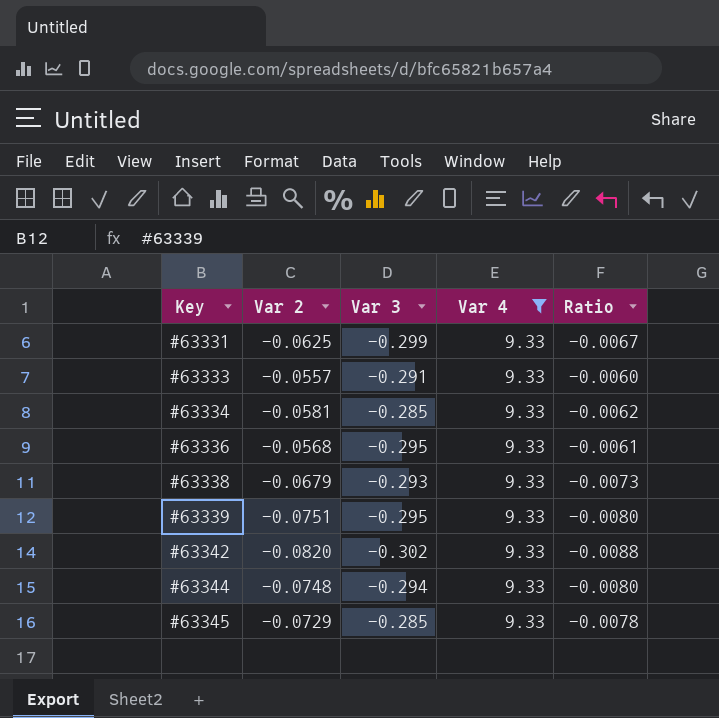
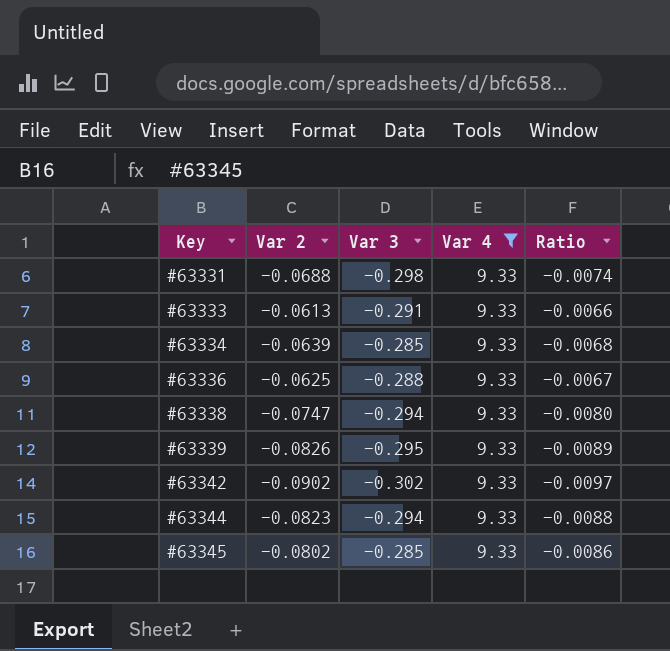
#63331 | Var 2: -0.0625 -> -0.0688
#63331 | Var 3: -0.299 -> -0.298
#63331 | Ratio: -0.0067 -> -0.0074
#63333 | Var 2: -0.0557 -> -0.0613
#63333 | Ratio: -0.0060 -> -0.0066
#63334 | Var 2: -0.0581 -> -0.0639
#63334 | Ratio: -0.0062 -> -0.0068
#63336 | Var 2: -0.0568 -> -0.0625
#63336 | Var 3: -0.295 -> -0.288
#63336 | Ratio: -0.0061 -> -0.0067
#63338 | Var 2: -0.0679 -> -0.0747
#63338 | Var 3: -0.293 -> -0.294
#63338 | Ratio: -0.0073 -> -0.0080
#63339 | Var 2: -0.0751 -> -0.0826
#63339 | Ratio: -0.0080 -> -0.0089
#63342 | Var 2: -0.0820 -> -0.0902
#63342 | Ratio: -0.0088 -> -0.0097
#63344 | Var 2: -0.0748 -> -0.0823
#63344 | Ratio: -0.0080 -> -0.0088
#63345 | Var 2: -0.0729 -> -0.0802
#63345 | Ratio: -0.0078 -> -0.0086

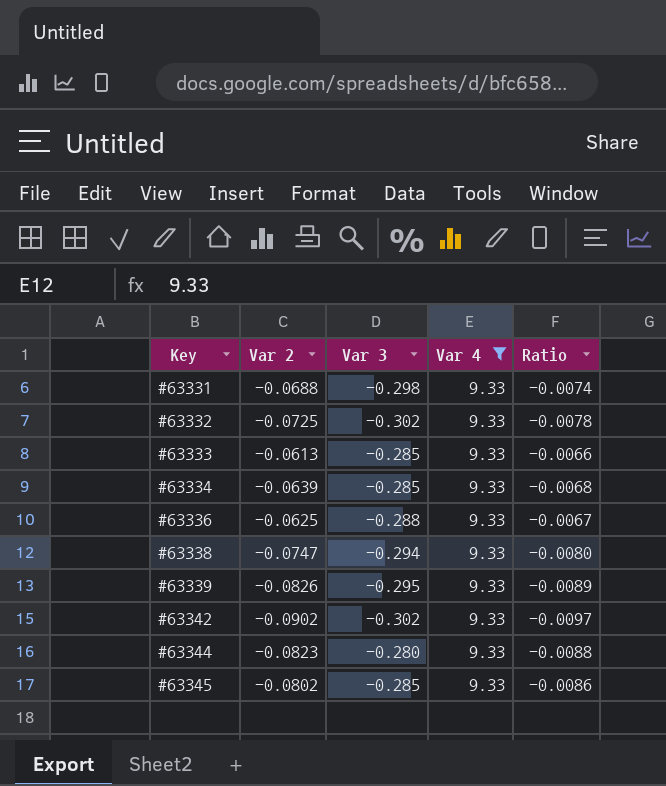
row #63332: none -> -0.0725 | -0.302 | 9.33 | -0.0078
#63333 | Var 3: -0.291 -> -0.285
#63344 | Var 3: -0.294 -> -0.280

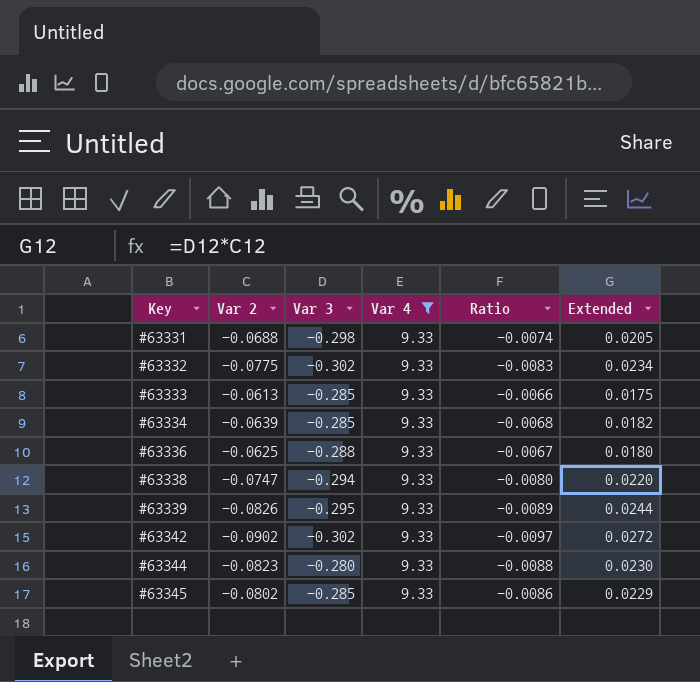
column Extended | formula: none -> [Var 2] * [Var 3]
#63332 | Var 2: -0.0725 -> -0.0775
#63332 | Ratio: -0.0078 -> -0.0083

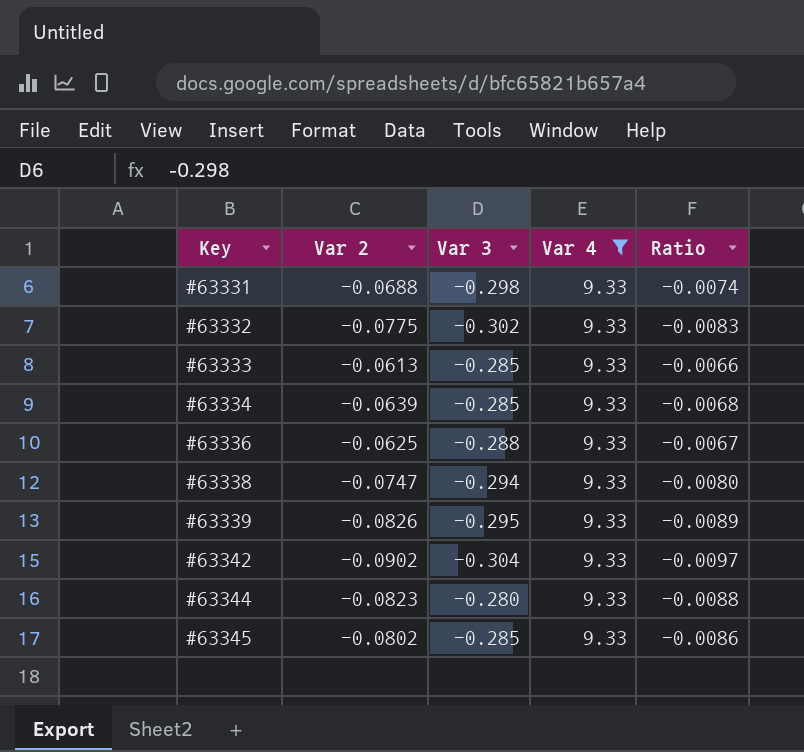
column Extended | formula: [Var 2] * [Var 3] -> none
#63342 | Var 3: -0.302 -> -0.304

